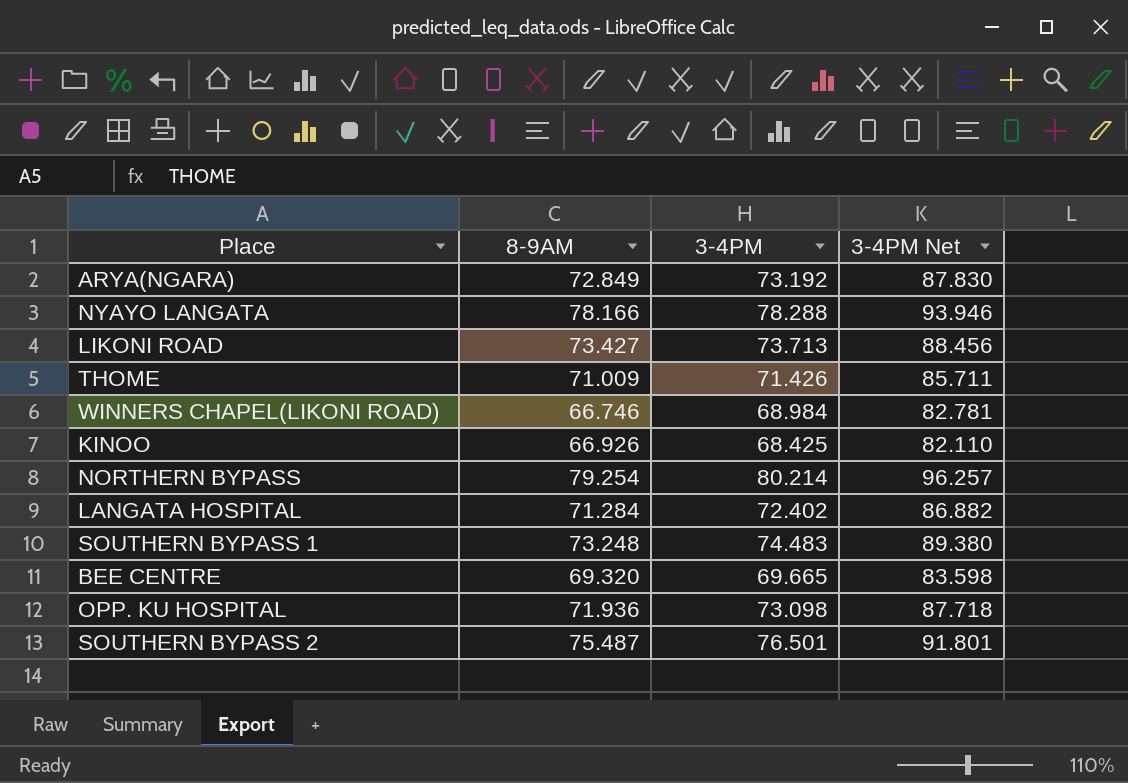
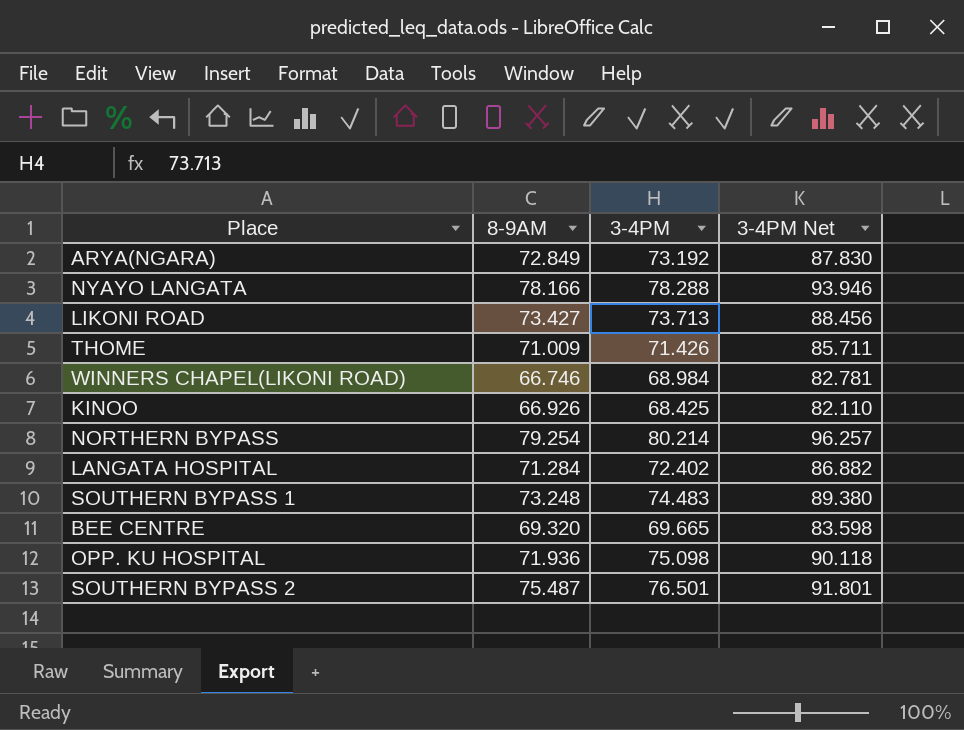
OPP. KU HOSPITAL | 3-4PM: 73.098 -> 75.098
OPP. KU HOSPITAL | 3-4PM Net: 87.718 -> 90.118

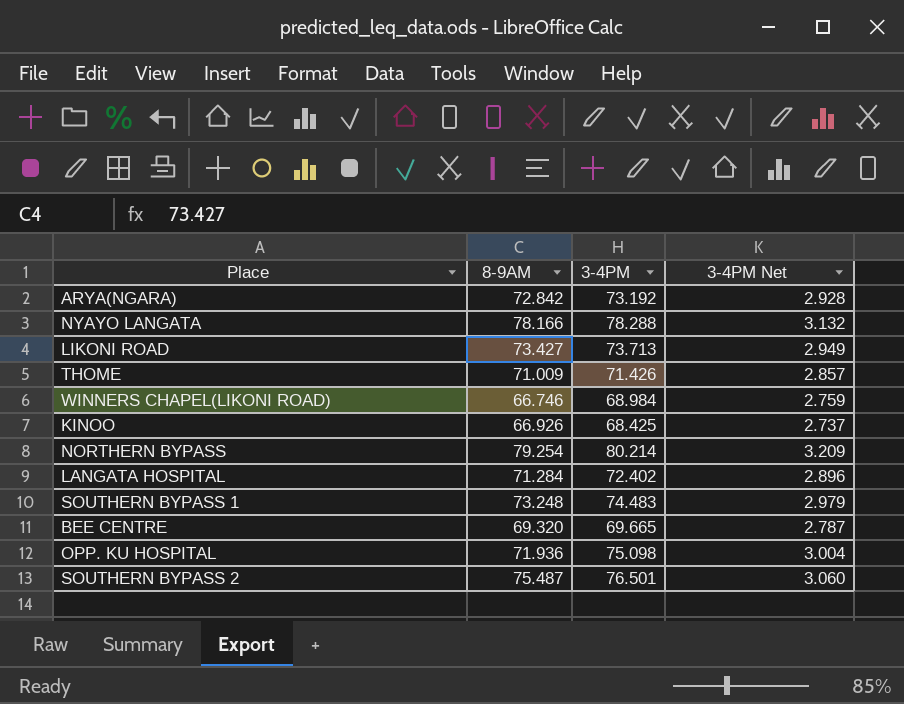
column 3-4PM Net | formula: [3-4PM] * 1.2 -> [3-4PM] * 0.04
ARYA(NGARA) | 8-9AM: 72.849 -> 72.842

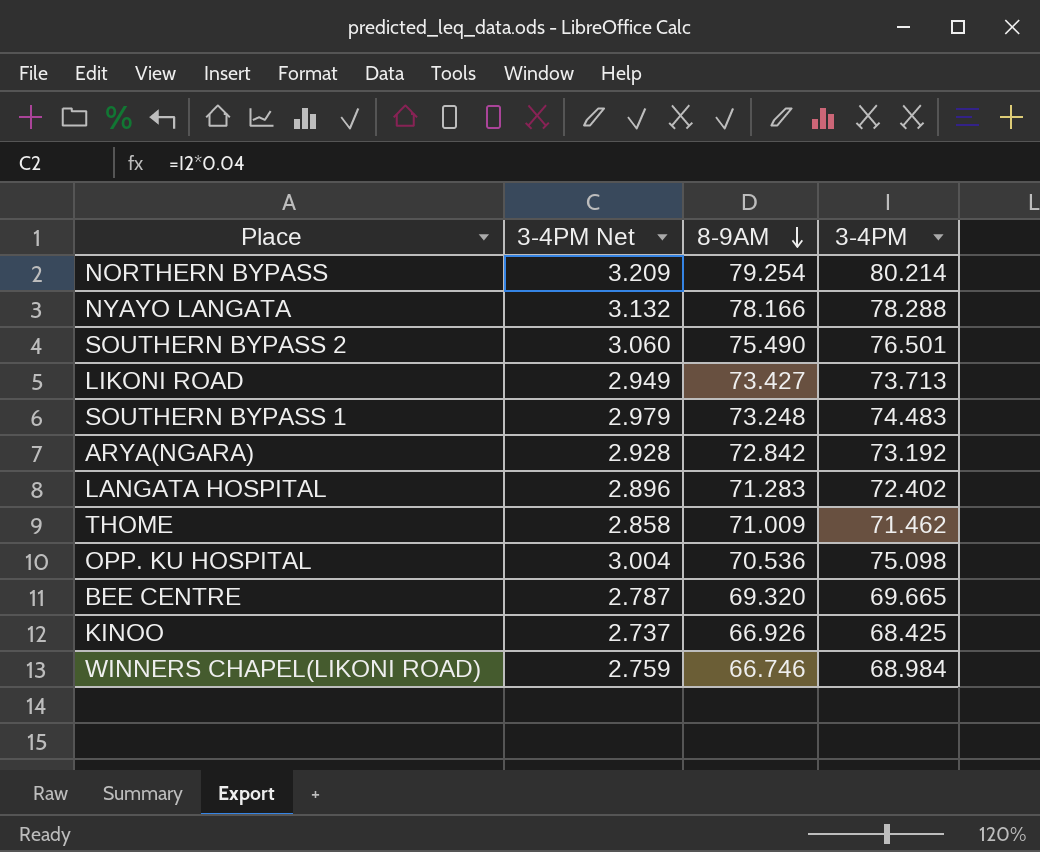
row order: none -> 8-9AM descending
column 3-4PM Net | position: 4 -> 2
SOUTHERN BYPASS 2 | 8-9AM: 75.487 -> 75.490
LANGATA HOSPITAL | 8-9AM: 71.284 -> 71.283
THOME | 3-4PM Net: 2.857 -> 2.858
THOME | 3-4PM: 71.426 -> 71.462
OPP. KU HOSPITAL | 8-9AM: 71.936 -> 70.536

